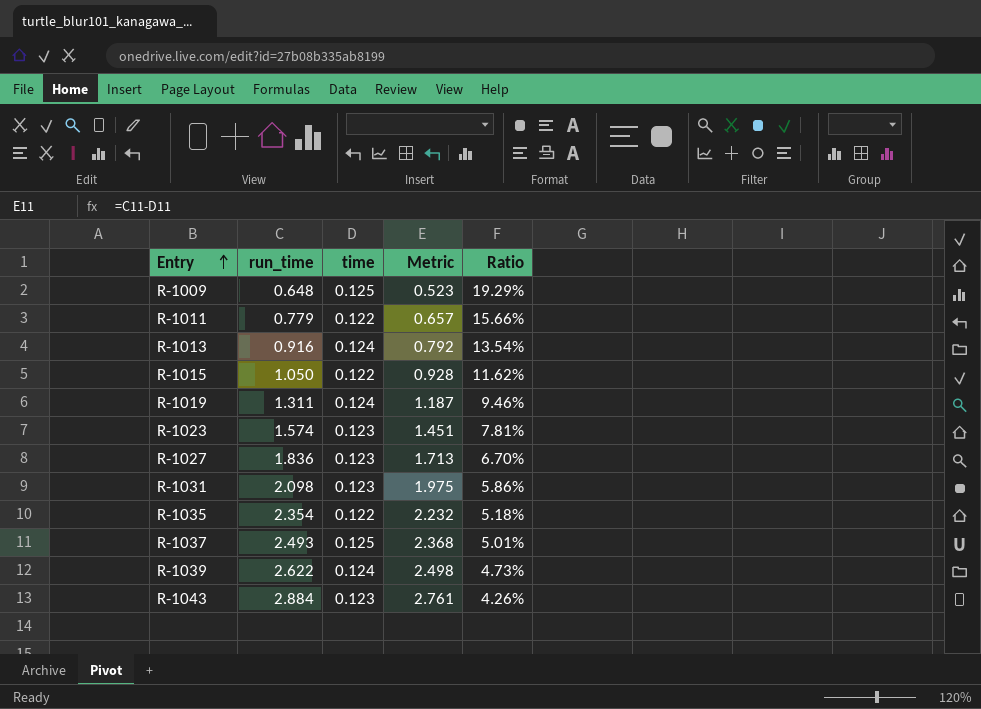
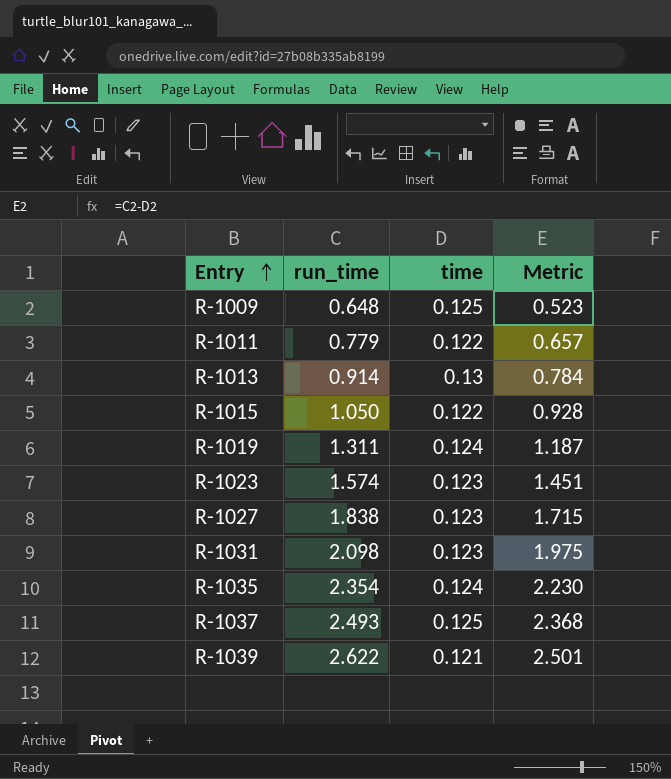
column Ratio | formula: [time] / [run_time] -> none
row R-1043: 2.884 | 0.123 | 2.761 | 4.26% -> none
R-1013 | run_time: 0.916 -> 0.914
R-1013 | time: 0.124 -> 0.13
R-1013 | Metric: 0.792 -> 0.784
R-1027 | run_time: 1.836 -> 1.838
R-1027 | Metric: 1.713 -> 1.715
R-1035 | time: 0.122 -> 0.124
R-1035 | Metric: 2.232 -> 2.230
R-1039 | time: 0.124 -> 0.121
R-1039 | Metric: 2.498 -> 2.501

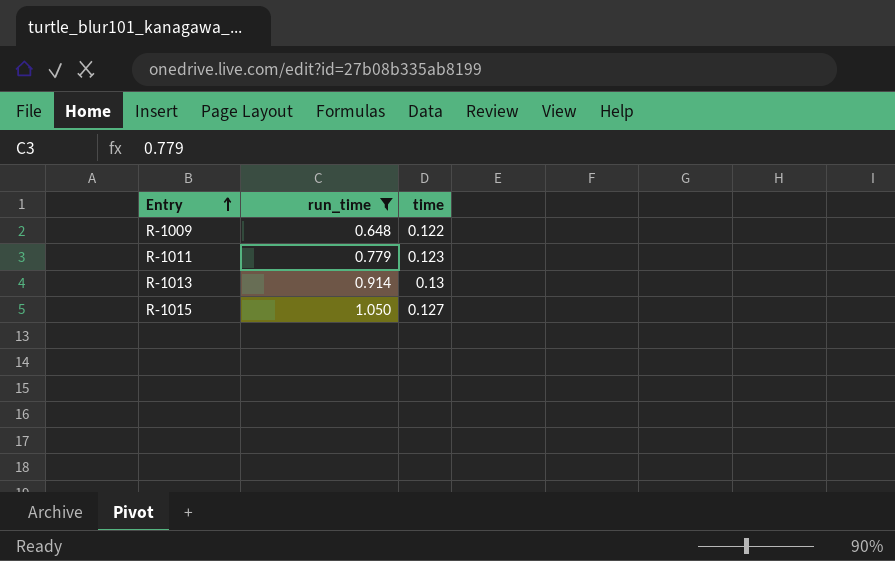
filter: none -> run_time <= 1.050
column Metric | formula: [run_time] - [time] -> none
R-1009 | time: 0.125 -> 0.122
R-1011 | time: 0.122 -> 0.123
R-1015 | time: 0.122 -> 0.127

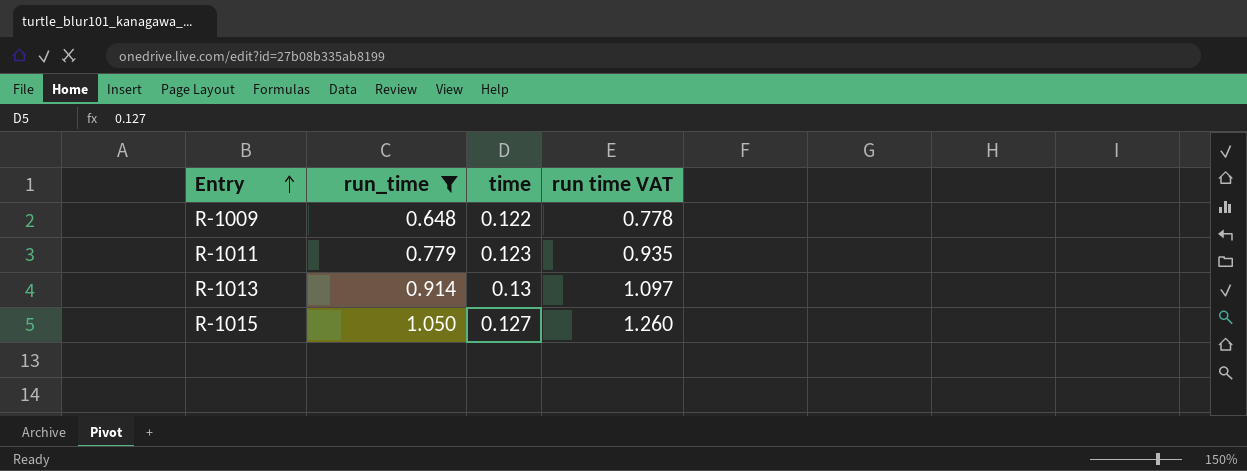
column run time VAT | formula: none -> [run_time] * 1.2

